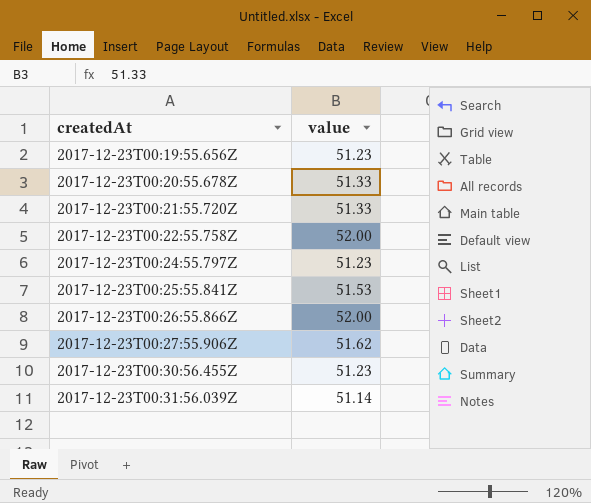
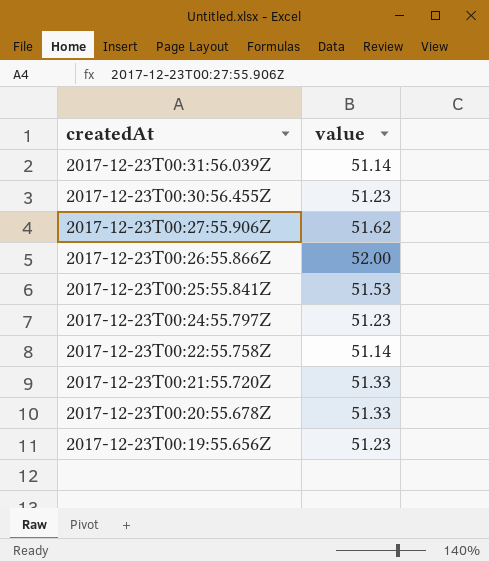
row order: createdAt ascending -> createdAt descending
2017-12-23T00:22:55.758Z | value: 52.00 -> 51.14

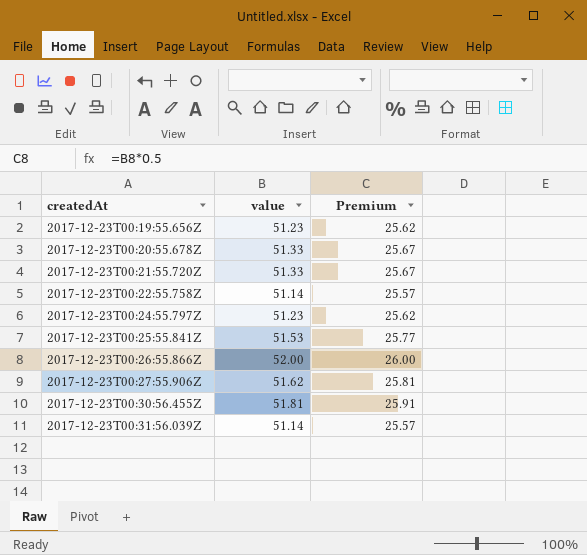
row order: createdAt descending -> createdAt ascending
column Premium | formula: none -> [value] * 0.5
2017-12-23T00:30:56.455Z | value: 51.23 -> 51.81

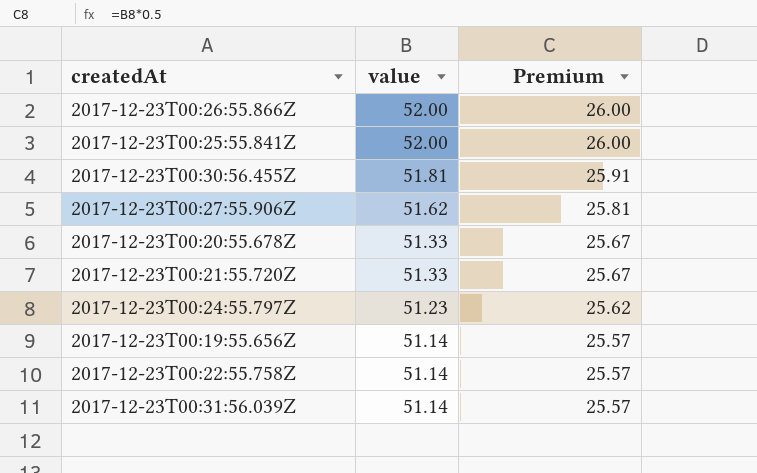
row order: createdAt ascending -> value descending
2017-12-23T00:25:55.841Z | value: 51.53 -> 52.00
2017-12-23T00:25:55.841Z | Premium: 25.77 -> 26.00
2017-12-23T00:19:55.656Z | value: 51.23 -> 51.14
2017-12-23T00:19:55.656Z | Premium: 25.62 -> 25.57

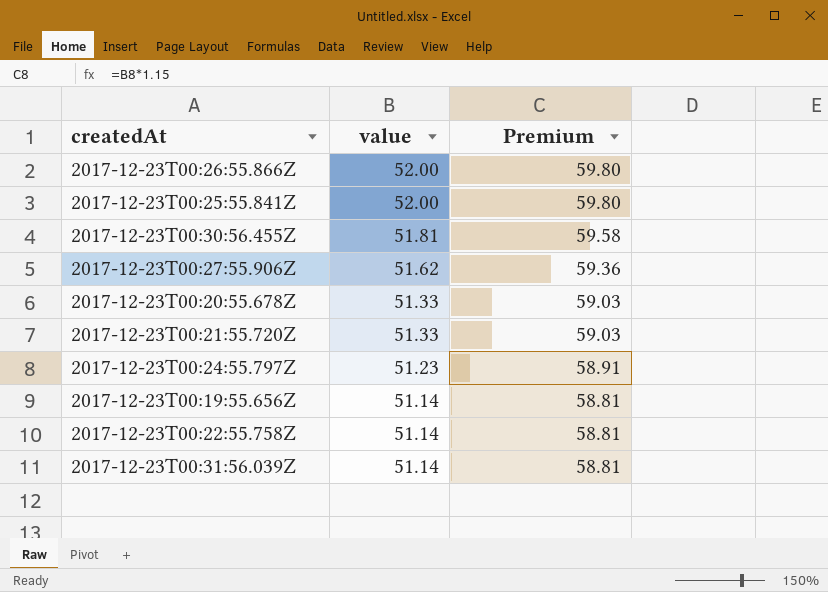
column Premium | formula: [value] * 0.5 -> [value] * 1.15

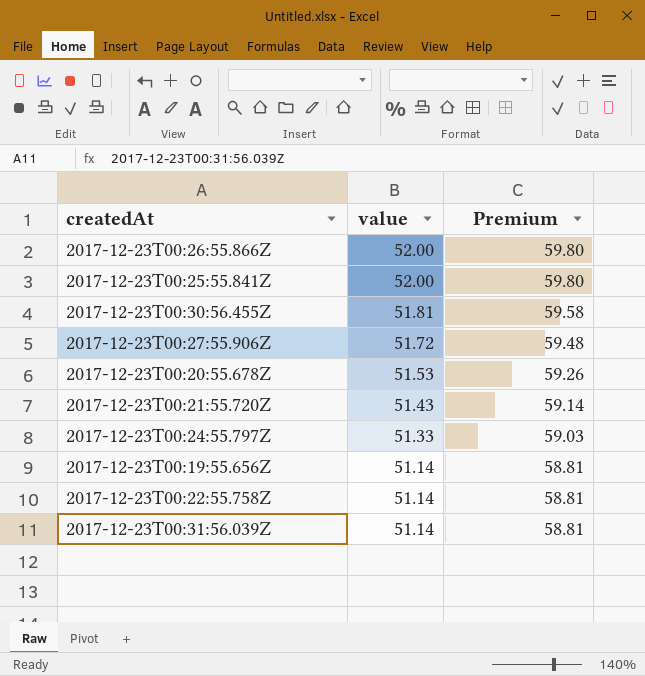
2017-12-23T00:27:55.906Z | value: 51.62 -> 51.72
2017-12-23T00:27:55.906Z | Premium: 59.36 -> 59.48
2017-12-23T00:20:55.678Z | value: 51.33 -> 51.53
2017-12-23T00:20:55.678Z | Premium: 59.03 -> 59.26
2017-12-23T00:21:55.720Z | value: 51.33 -> 51.43
2017-12-23T00:21:55.720Z | Premium: 59.03 -> 59.14
2017-12-23T00:24:55.797Z | value: 51.23 -> 51.33
2017-12-23T00:24:55.797Z | Premium: 58.91 -> 59.03

